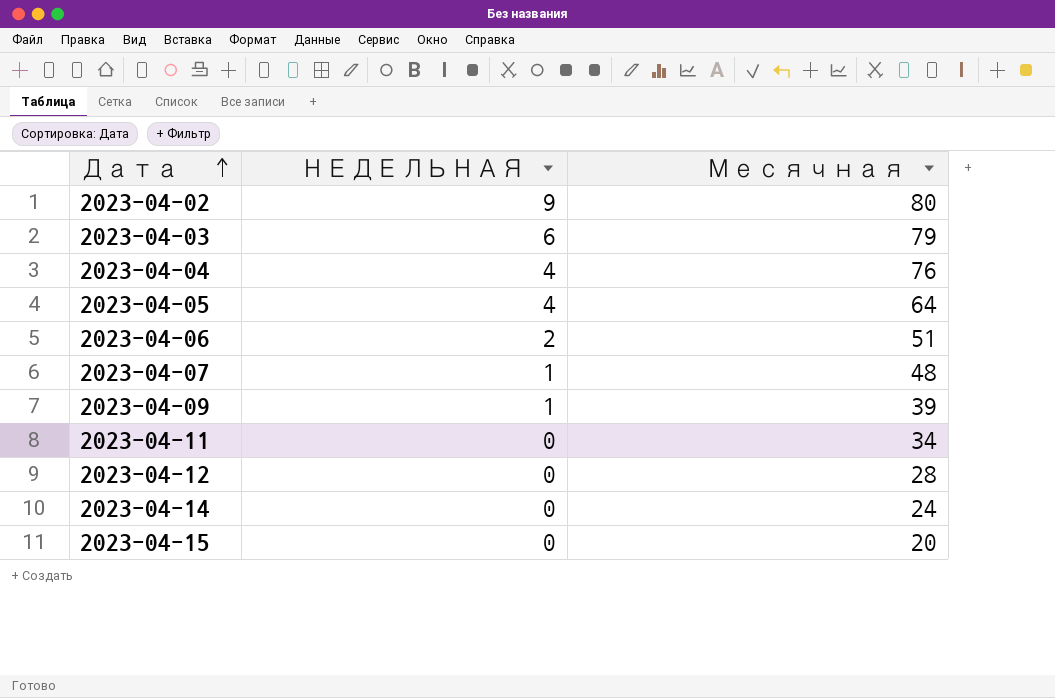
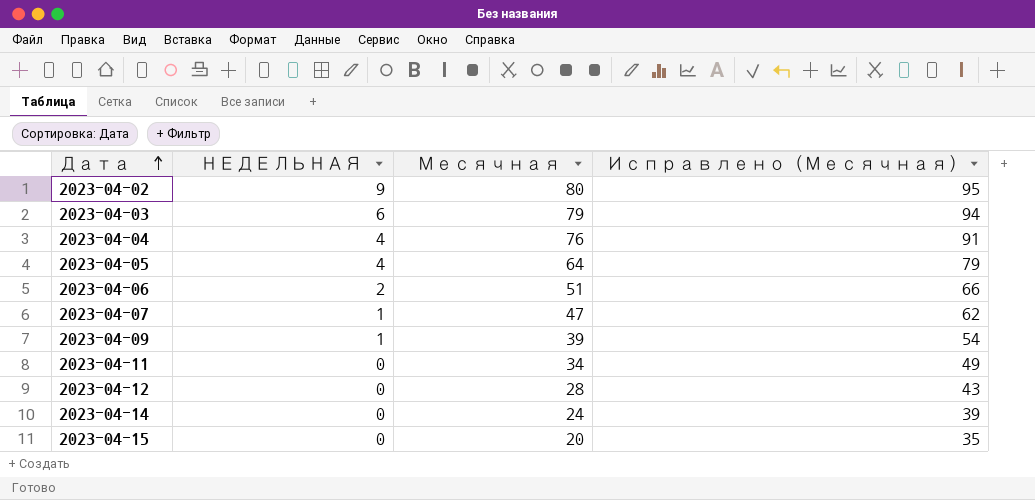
column Исправлено (Месячная) | formula: none -> [Месячная] + 15
2023-04-07 | Месячная: 48 -> 47

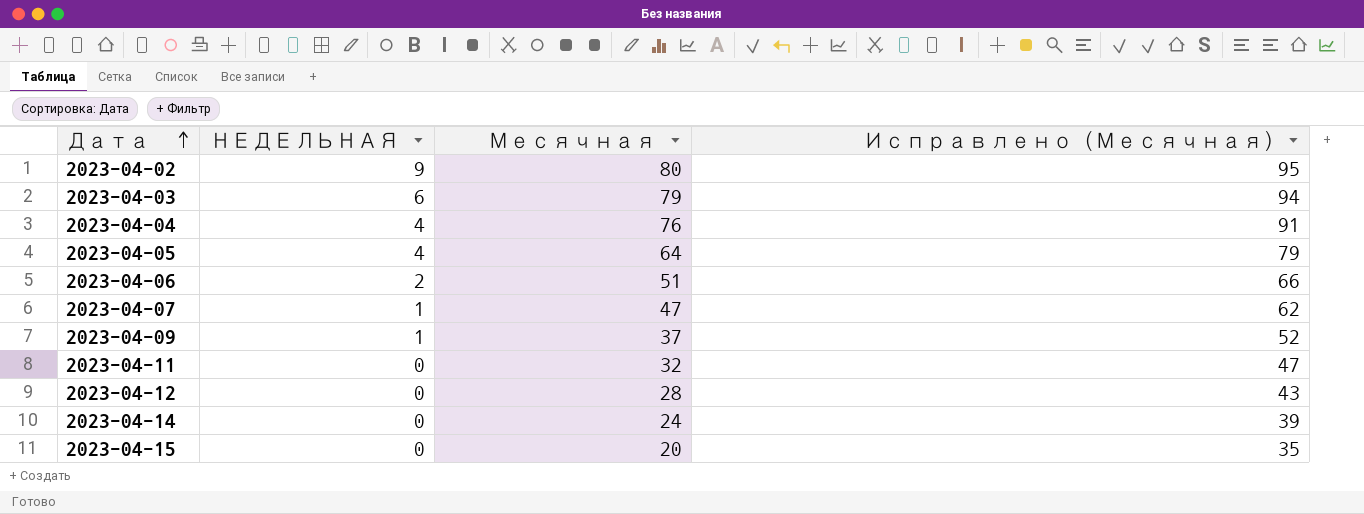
2023-04-09 | Месячная: 39 -> 37
2023-04-09 | Исправлено (Месячная): 54 -> 52
2023-04-11 | Месячная: 34 -> 32
2023-04-11 | Исправлено (Месячная): 49 -> 47

